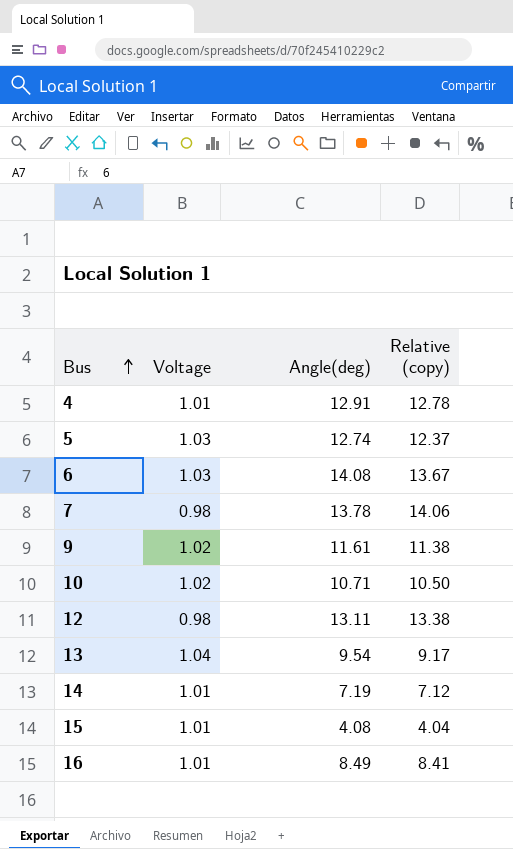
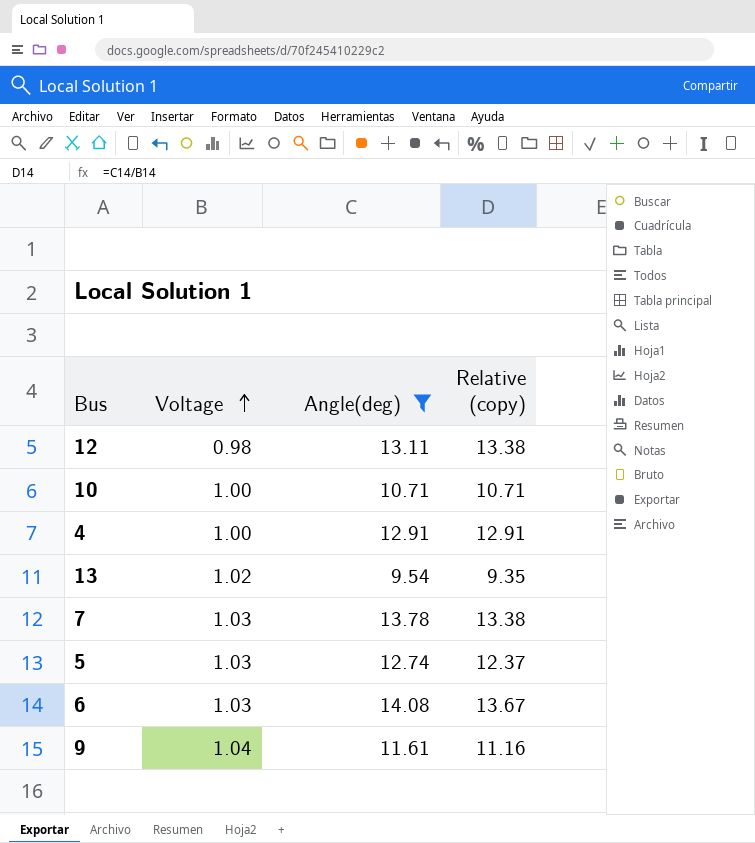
filter: none -> Angle(deg) >= 9.54
row order: Bus ascending -> Voltage ascending
10 | Voltage: 1.02 -> 1.00
10 | Relative (copy): 10.50 -> 10.71
4 | Voltage: 1.01 -> 1.00
4 | Relative (copy): 12.78 -> 12.91
13 | Voltage: 1.04 -> 1.02
13 | Relative (copy): 9.17 -> 9.35
7 | Voltage: 0.98 -> 1.03
7 | Relative (copy): 14.06 -> 13.38
9 | Voltage: 1.02 -> 1.04
9 | Relative (copy): 11.38 -> 11.16

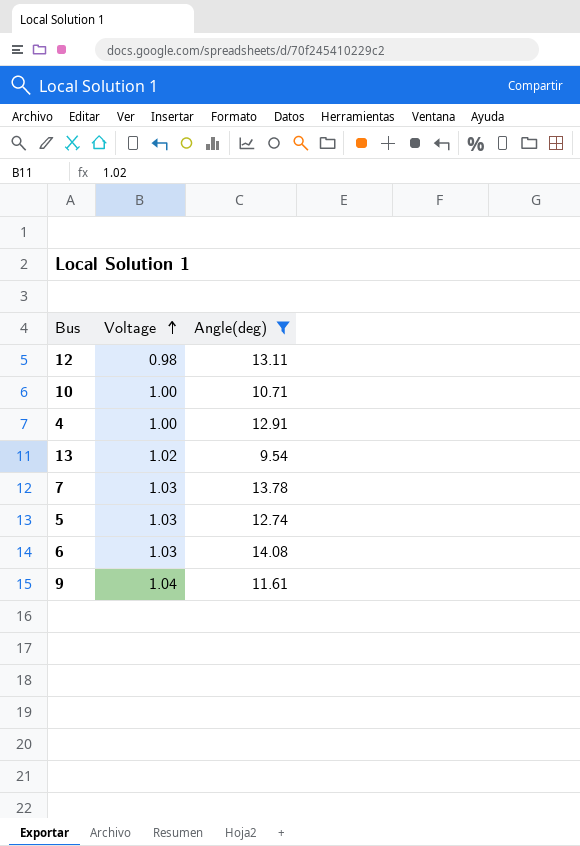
column Relative (copy) | formula: [Angle(deg)] / [Voltage] -> none

